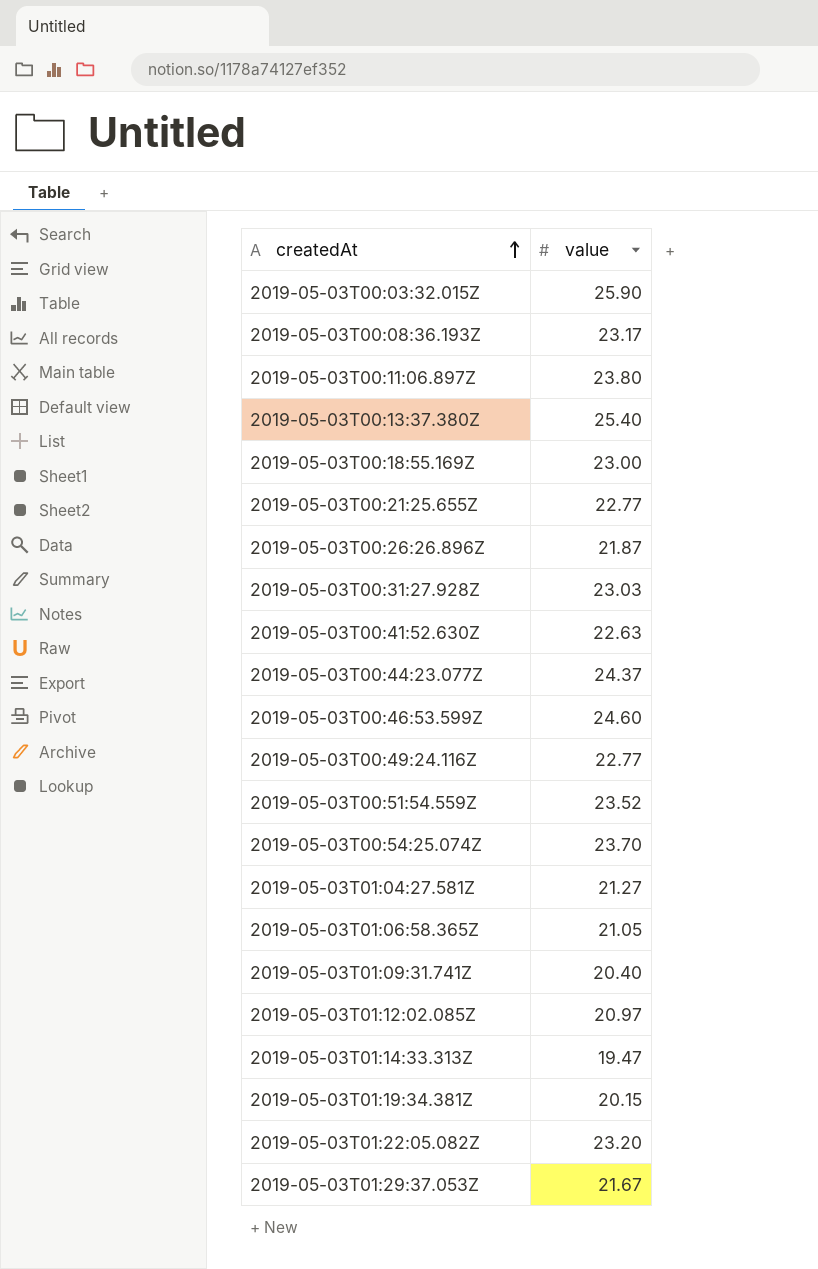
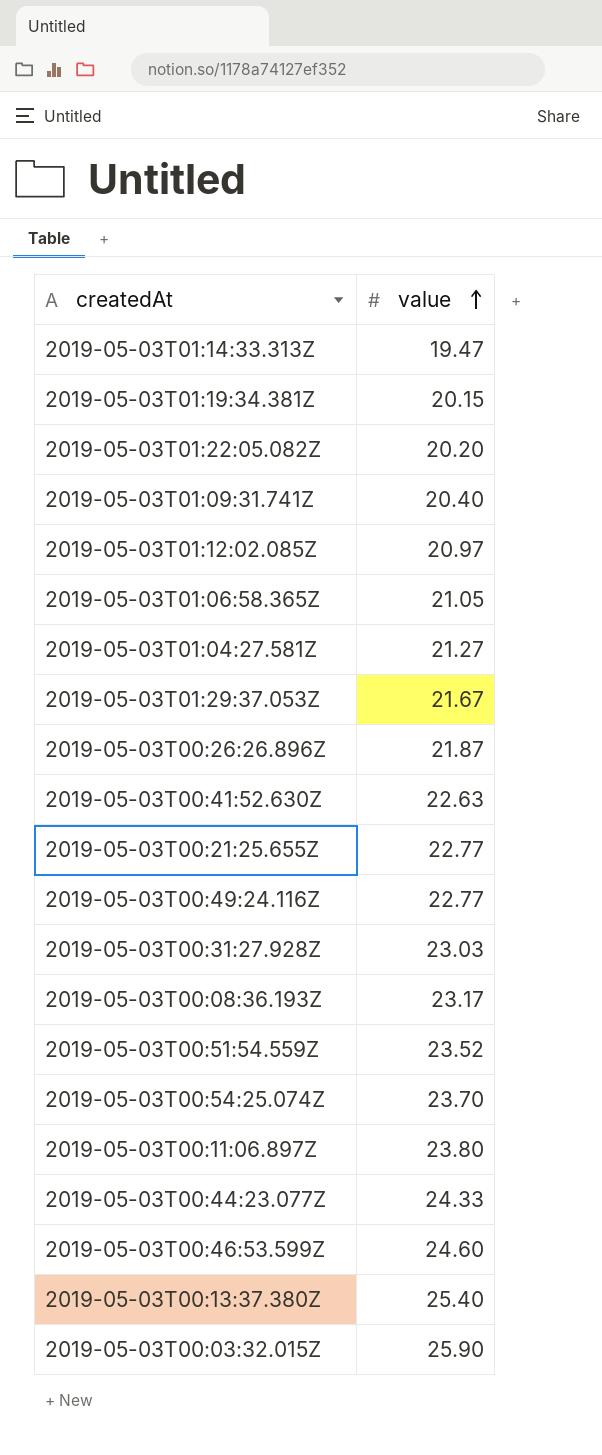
row order: createdAt ascending -> value ascending
row 2019-05-03T00:18:55.169Z: 23.00 -> none
2019-05-03T01:22:05.082Z | value: 23.20 -> 20.20
2019-05-03T00:44:23.077Z | value: 24.37 -> 24.33

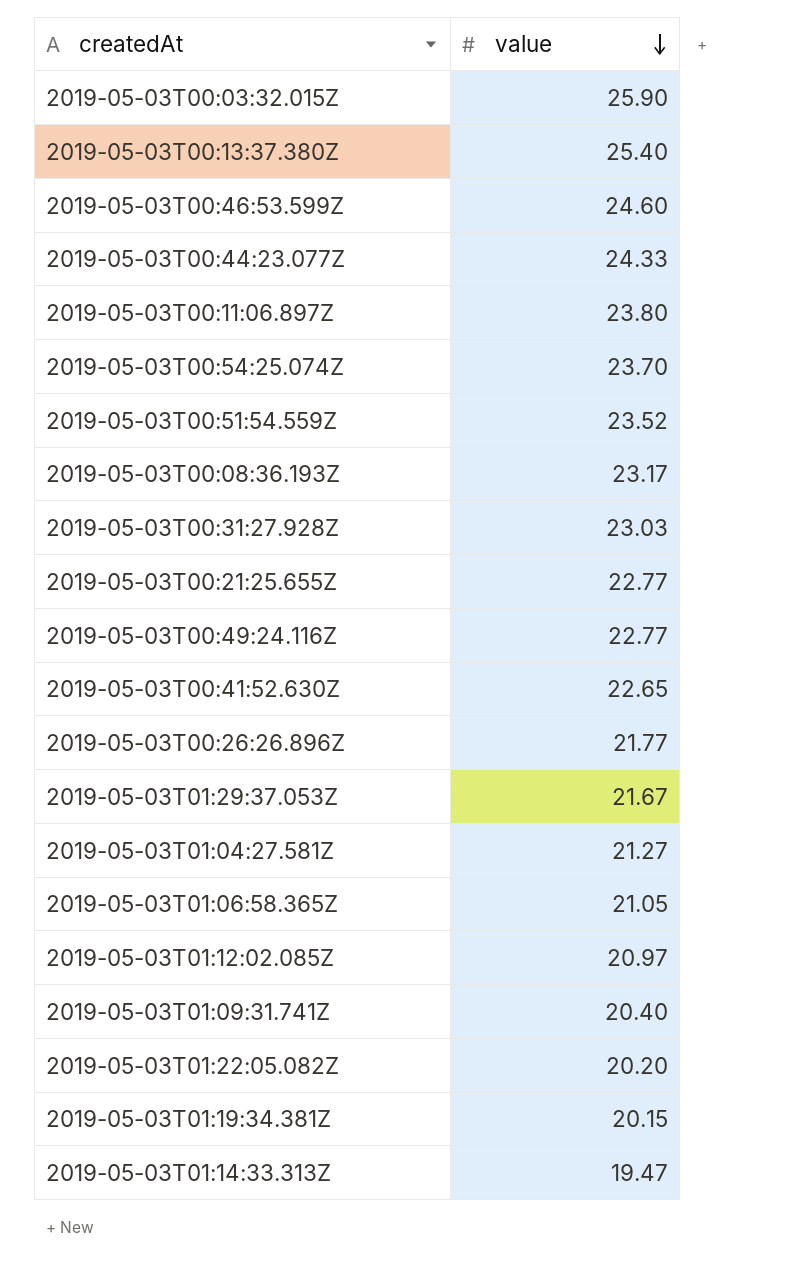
row order: value ascending -> value descending
2019-05-03T00:41:52.630Z | value: 22.63 -> 22.65
2019-05-03T00:26:26.896Z | value: 21.87 -> 21.77

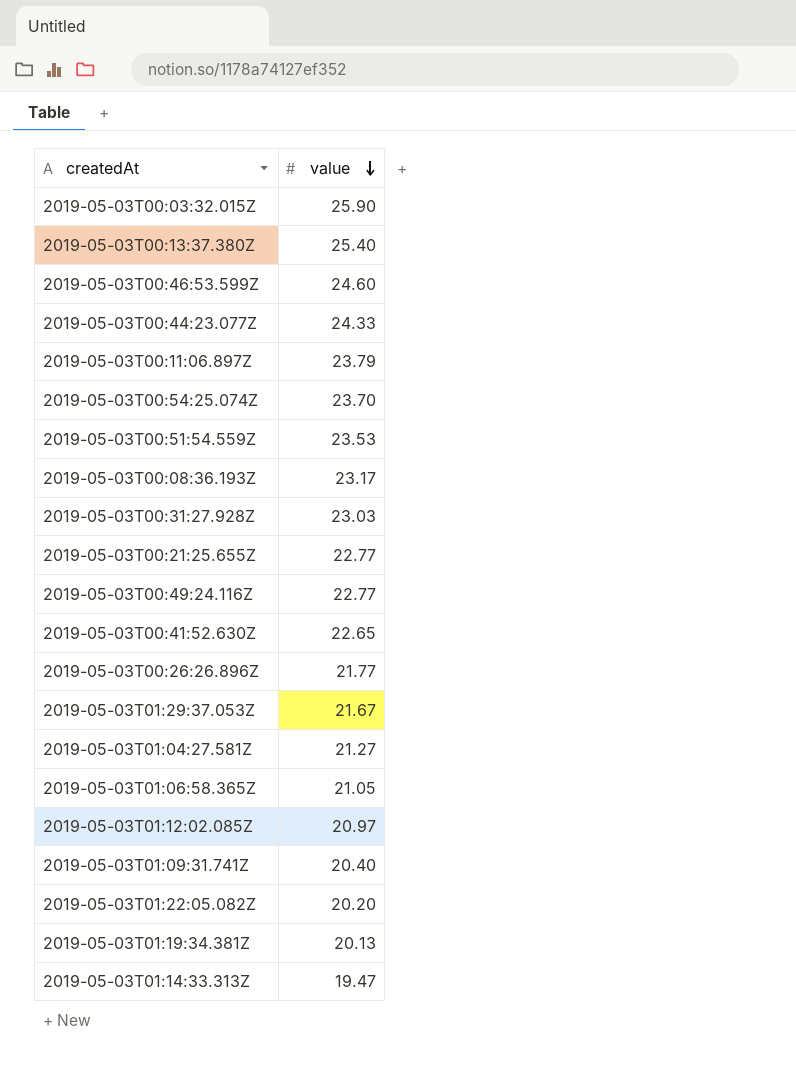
2019-05-03T00:11:06.897Z | value: 23.80 -> 23.79
2019-05-03T00:51:54.559Z | value: 23.52 -> 23.53
2019-05-03T01:19:34.381Z | value: 20.15 -> 20.13

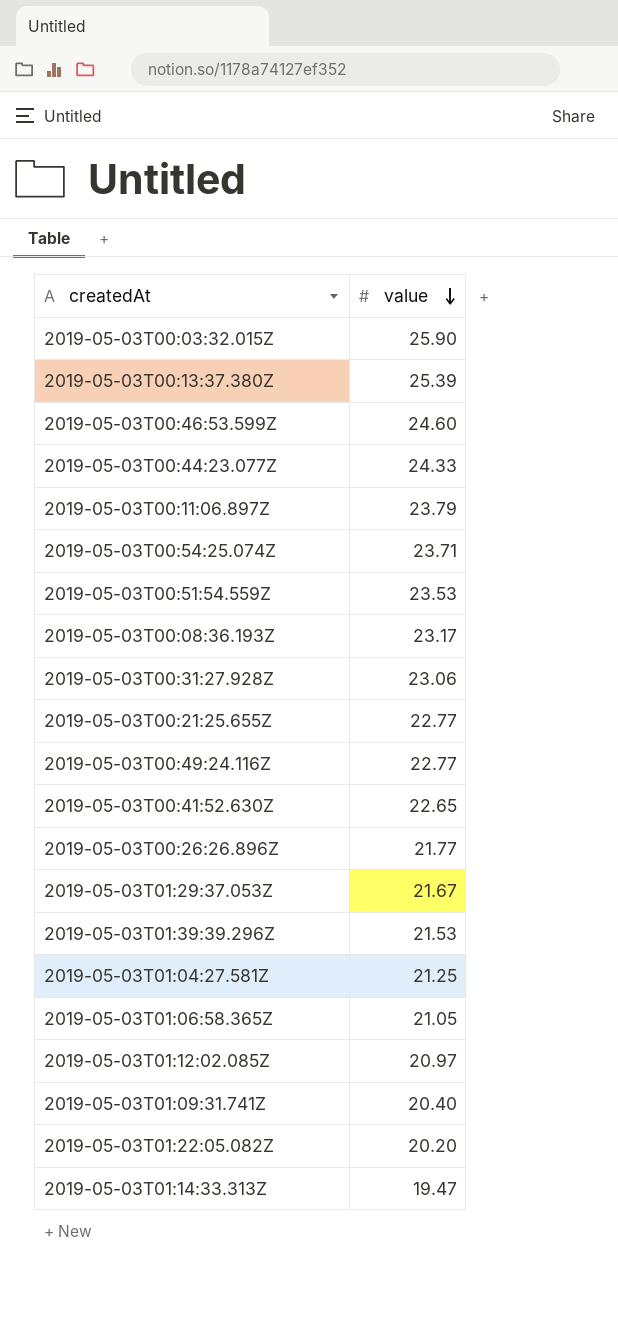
row 2019-05-03T01:19:34.381Z: 20.13 -> none
2019-05-03T00:13:37.380Z | value: 25.40 -> 25.39
2019-05-03T00:54:25.074Z | value: 23.70 -> 23.71
2019-05-03T00:31:27.928Z | value: 23.03 -> 23.06
row 2019-05-03T01:39:39.296Z: none -> 21.53
2019-05-03T01:04:27.581Z | value: 21.27 -> 21.25

